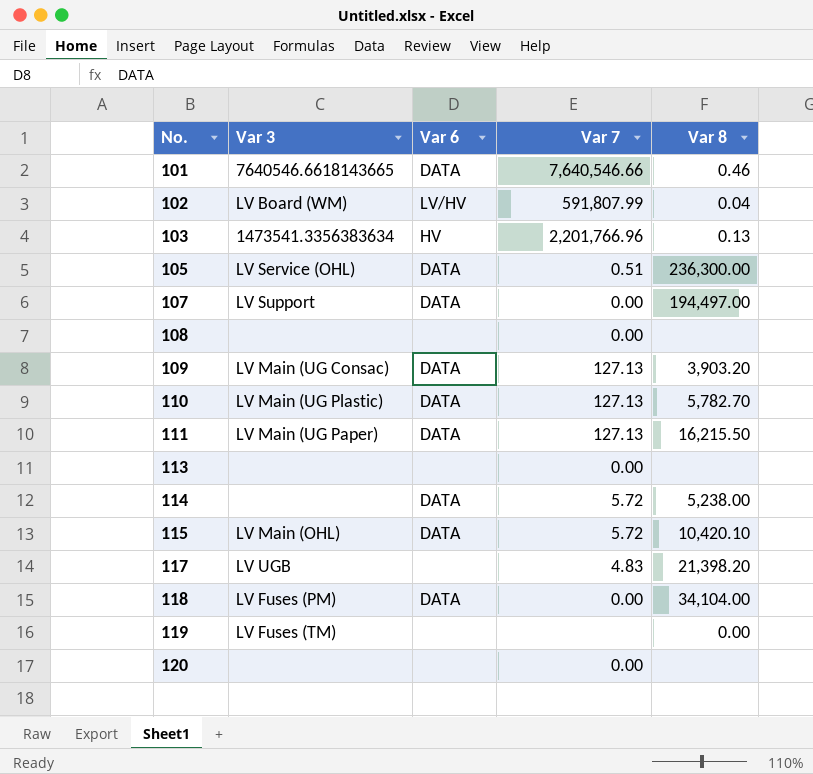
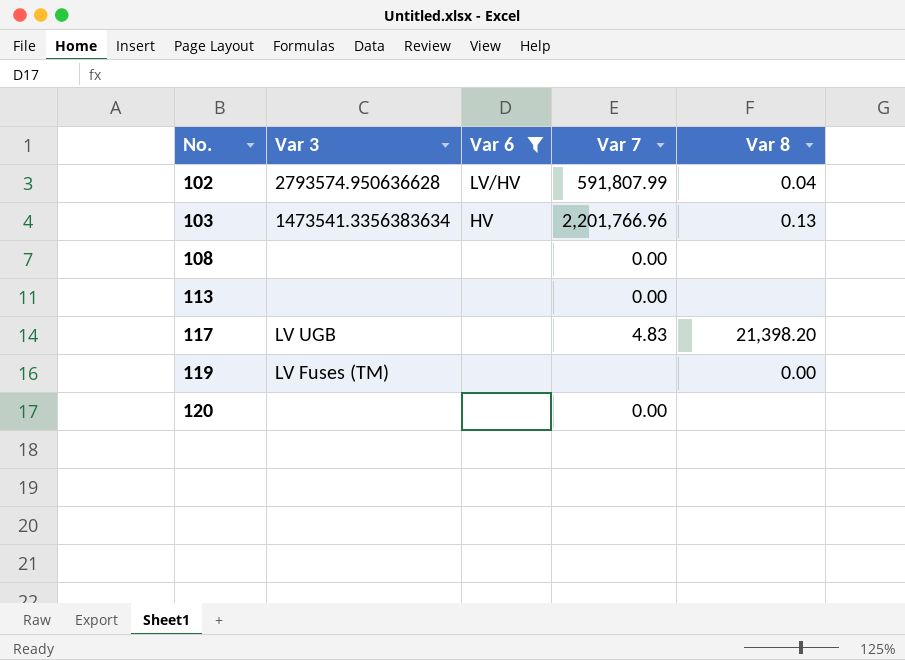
filter: none -> Var 6 != DATA
102 | Var 3: LV Board (WM) -> 2793574.950636628

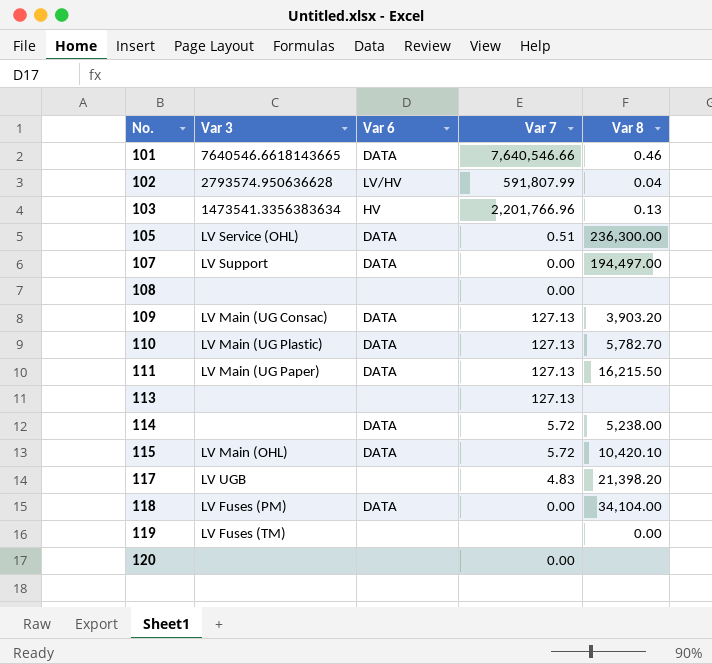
filter: Var 6 != DATA -> none
113 | Var 7: 0.00 -> 127.13

